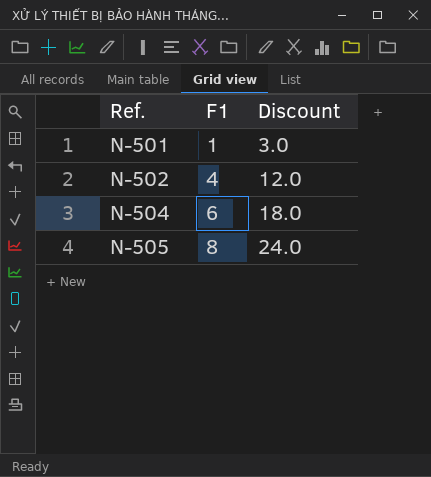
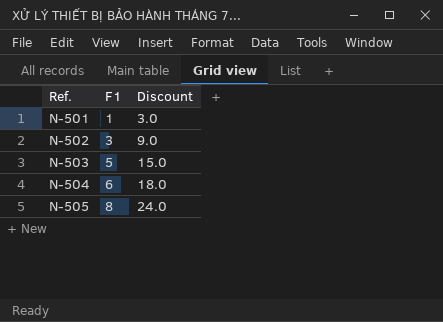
N-502 | F1: 4 -> 3
N-502 | Discount: 12.0 -> 9.0
row N-503: none -> 5 | 15.0

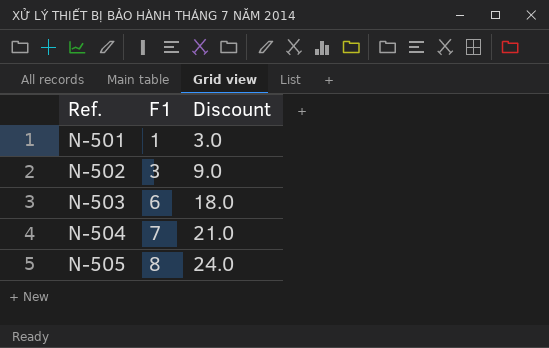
N-503 | F1: 5 -> 6
N-503 | Discount: 15.0 -> 18.0
N-504 | F1: 6 -> 7
N-504 | Discount: 18.0 -> 21.0

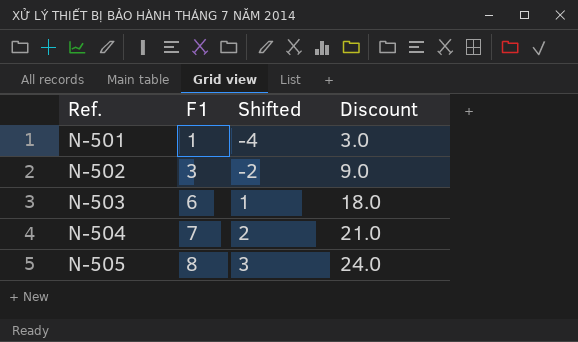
column Shifted | formula: none -> [F1] - 5

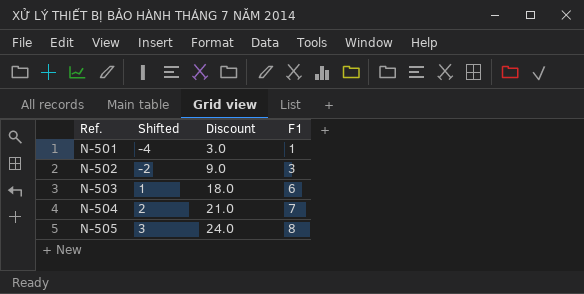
column F1 | position: 2 -> 4

